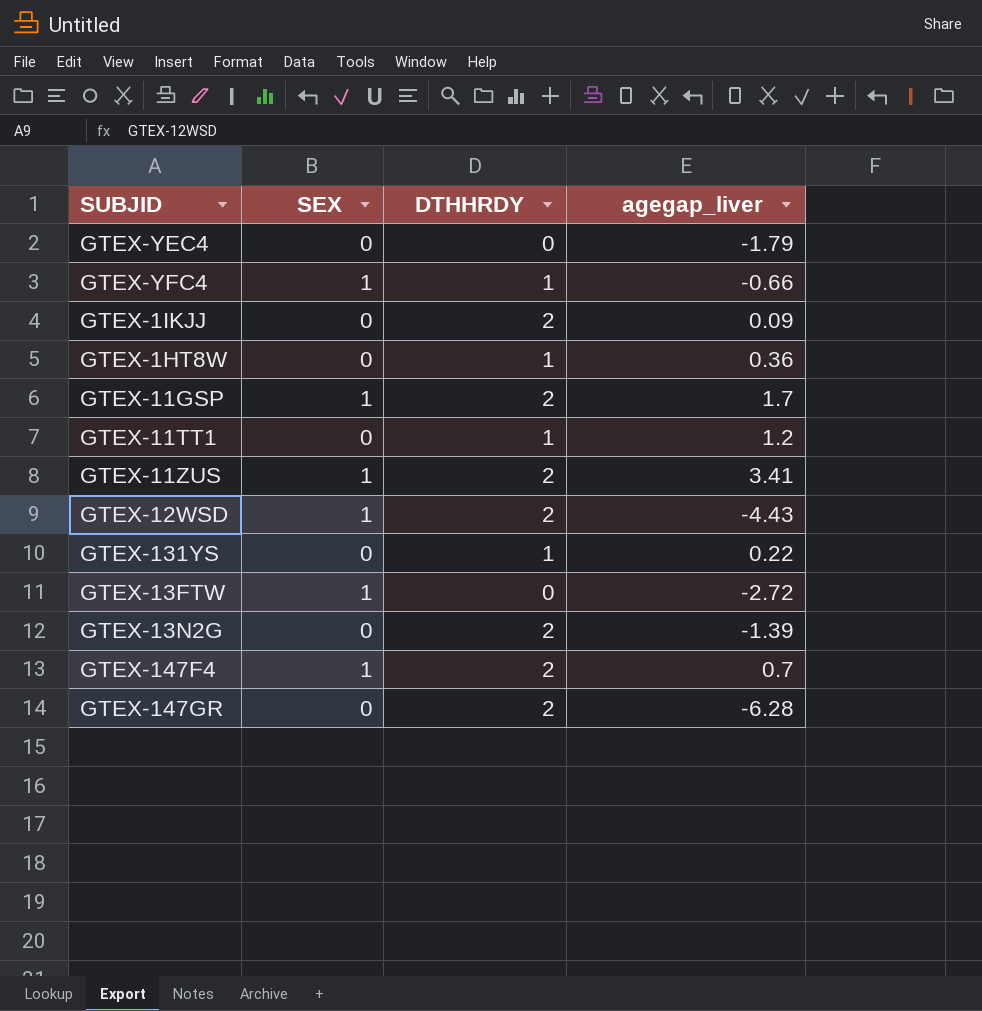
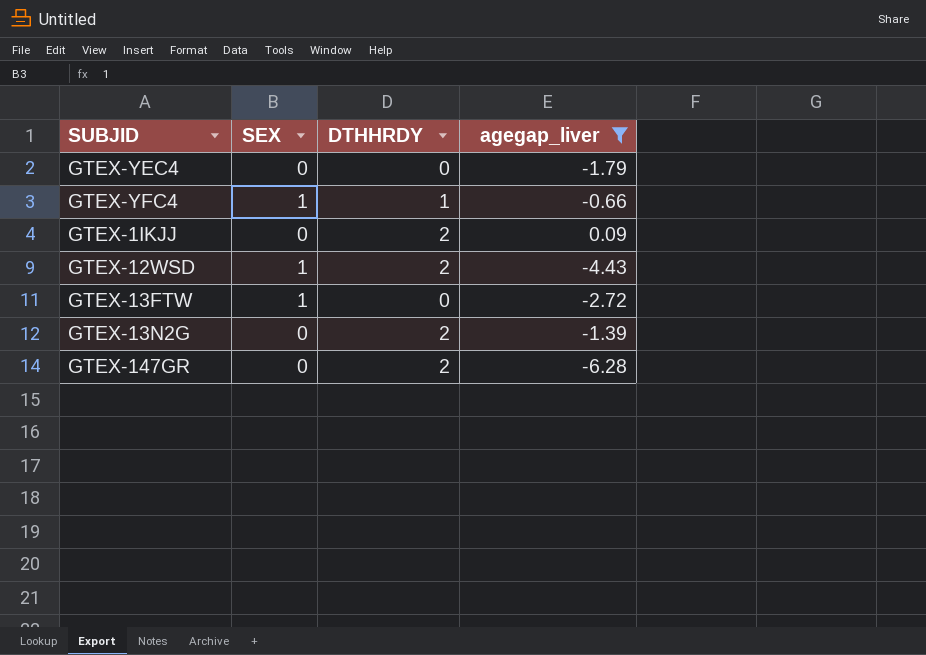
filter: none -> agegap_liver <= 0.09

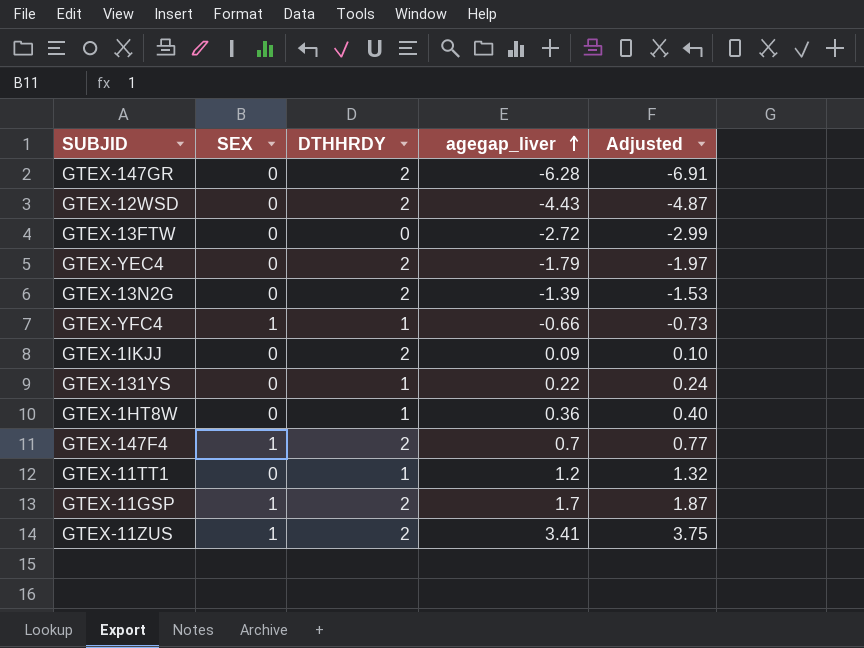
filter: agegap_liver <= 0.09 -> none
row order: none -> agegap_liver ascending
column Adjusted | formula: none -> [agegap_liver] * 1.1
GTEX-12WSD | SEX: 1 -> 0
GTEX-13FTW | SEX: 1 -> 0
GTEX-YEC4 | DTHHRDY: 0 -> 2

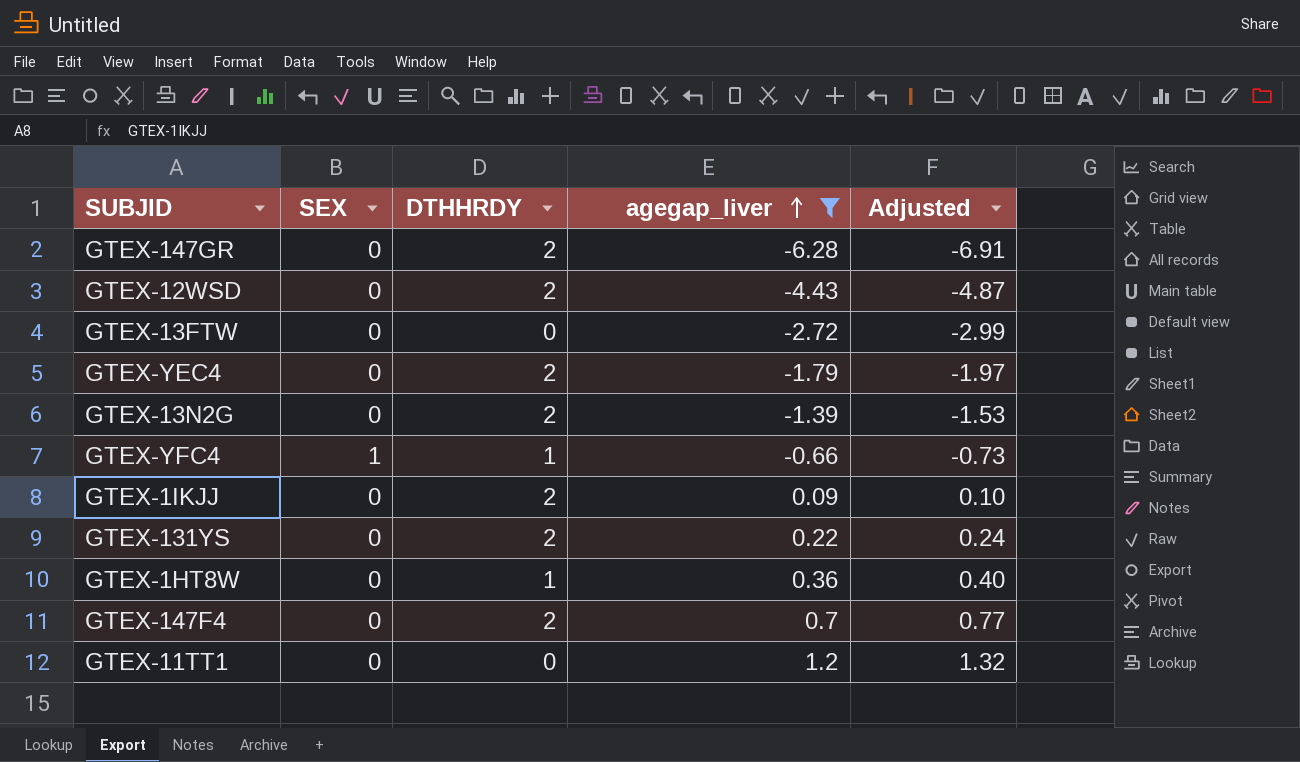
filter: none -> agegap_liver <= 1.2
GTEX-131YS | DTHHRDY: 1 -> 2
GTEX-147F4 | SEX: 1 -> 0
GTEX-11TT1 | DTHHRDY: 1 -> 0

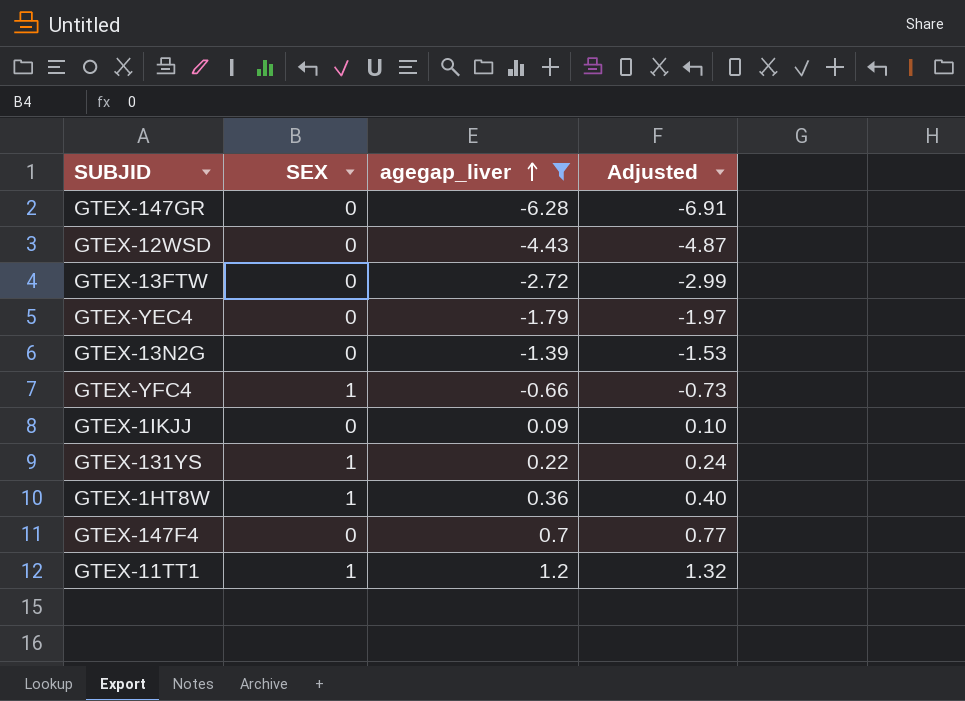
column DTHHRDY | position: 3 -> none
GTEX-131YS | SEX: 0 -> 1
GTEX-1HT8W | SEX: 0 -> 1
GTEX-11TT1 | SEX: 0 -> 1

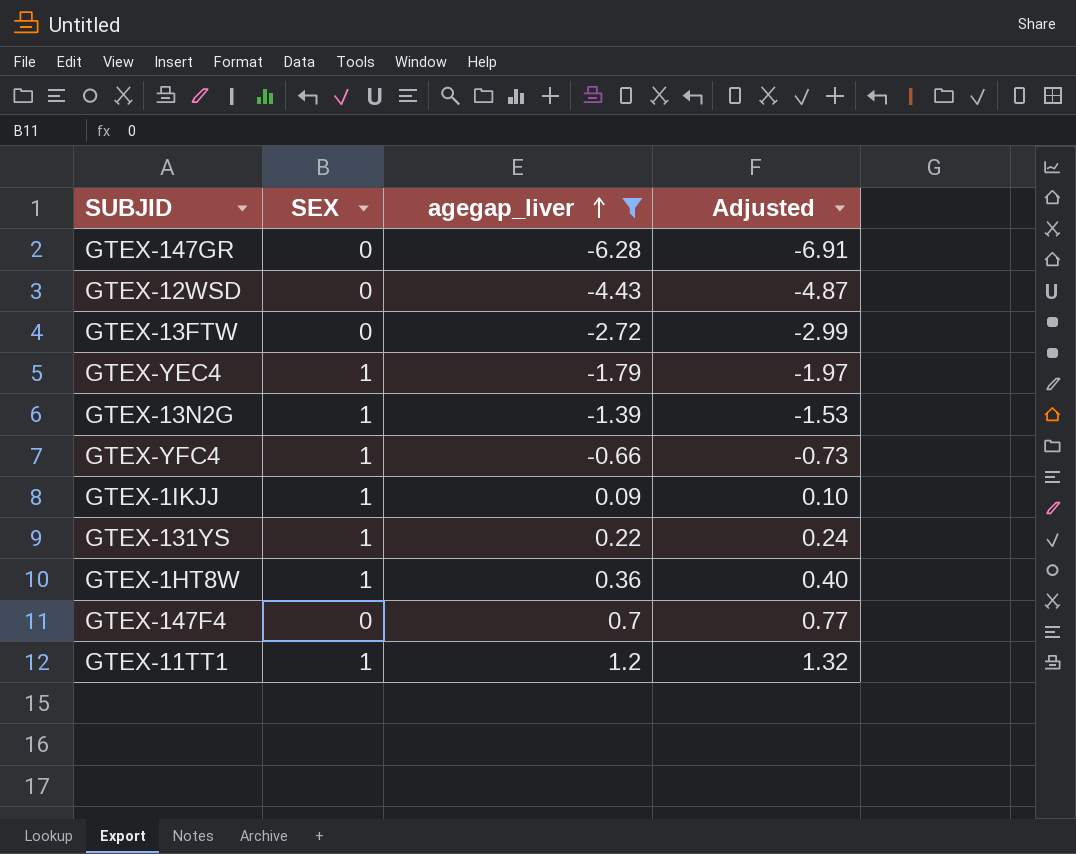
GTEX-YEC4 | SEX: 0 -> 1
GTEX-13N2G | SEX: 0 -> 1
GTEX-1IKJJ | SEX: 0 -> 1

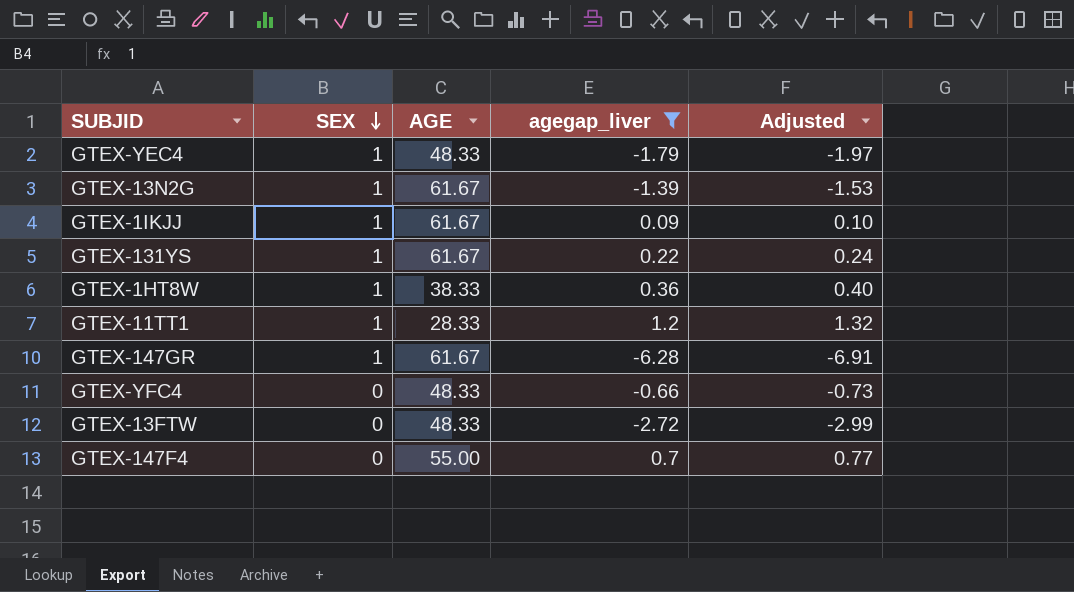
row order: agegap_liver ascending -> SEX descending
column AGE | position: none -> 3
row GTEX-12WSD: 0 | -4.43 | -4.87 -> none
GTEX-147GR | SEX: 0 -> 1
GTEX-YFC4 | SEX: 1 -> 0

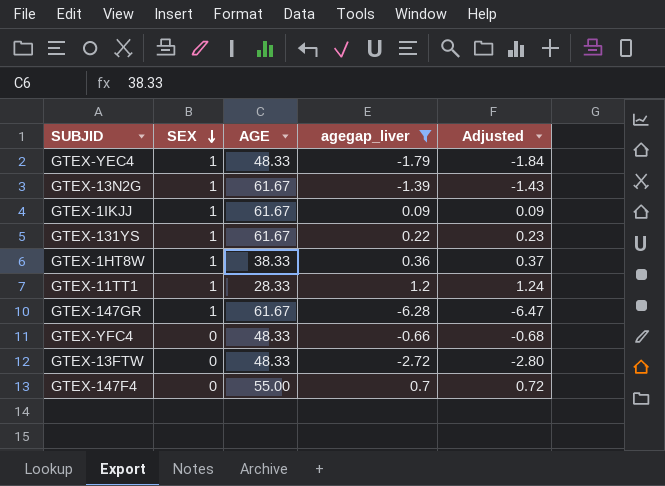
column Adjusted | formula: [agegap_liver] * 1.1 -> [agegap_liver] * 1.03

